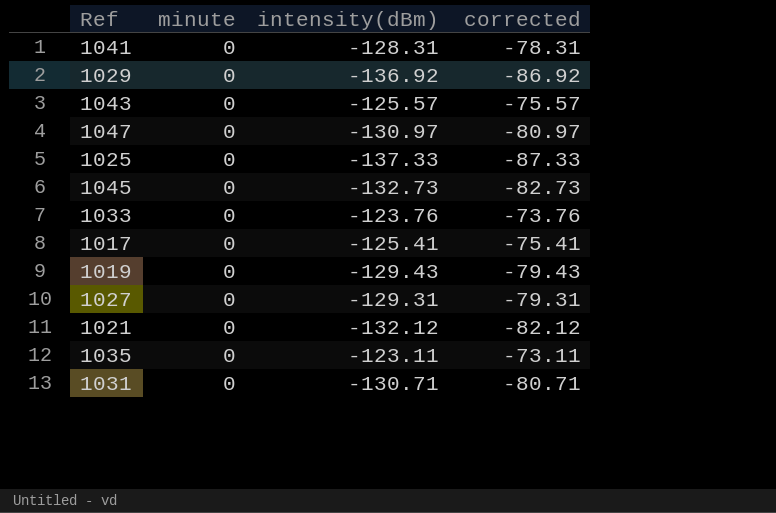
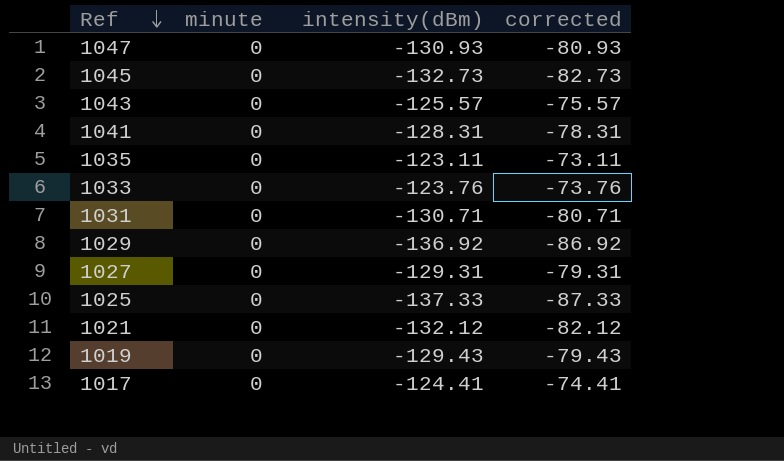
row order: none -> Ref descending
1047 | intensity(dBm): -130.97 -> -130.93
1047 | corrected: -80.97 -> -80.93
1017 | intensity(dBm): -125.41 -> -124.41
1017 | corrected: -75.41 -> -74.41

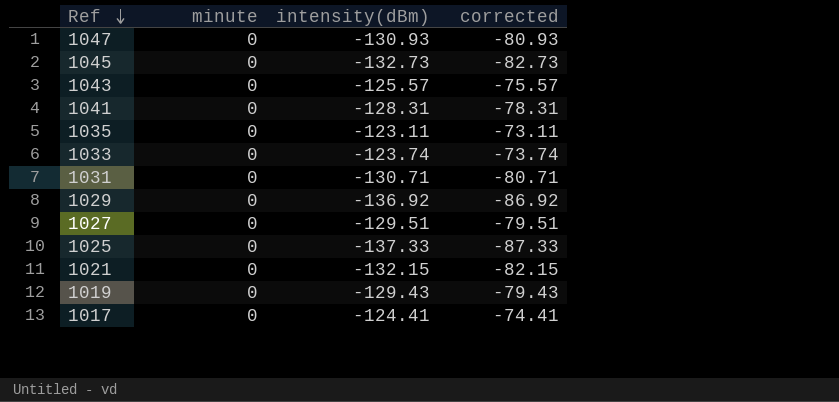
1033 | intensity(dBm): -123.76 -> -123.74
1033 | corrected: -73.76 -> -73.74
1027 | intensity(dBm): -129.31 -> -129.51
1027 | corrected: -79.31 -> -79.51
1021 | intensity(dBm): -132.12 -> -132.15
1021 | corrected: -82.12 -> -82.15

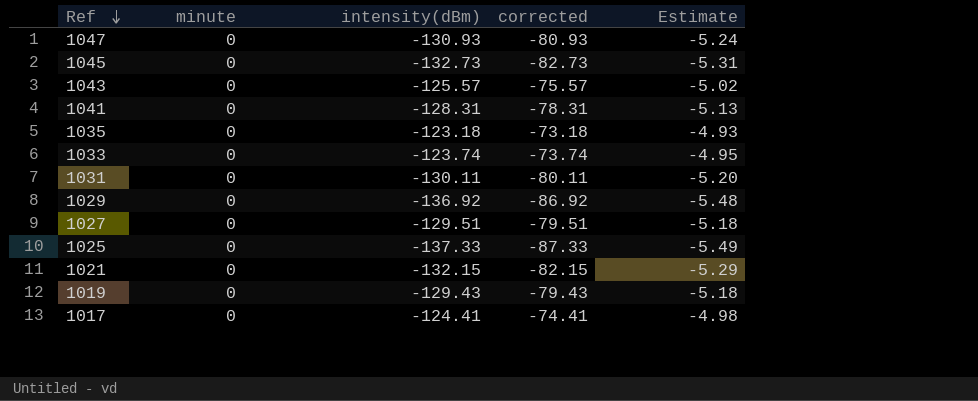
column Estimate | formula: none -> [intensity(dBm)] * 0.04
1035 | intensity(dBm): -123.11 -> -123.18
1035 | corrected: -73.11 -> -73.18
1031 | intensity(dBm): -130.71 -> -130.11
1031 | corrected: -80.71 -> -80.11

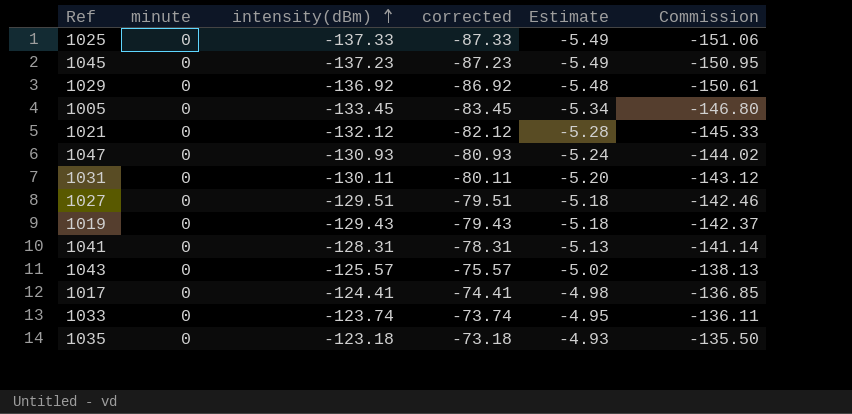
row order: Ref descending -> intensity(dBm) ascending
column Commission | formula: none -> [intensity(dBm)] * 1.1
1045 | intensity(dBm): -132.73 -> -137.23
1045 | corrected: -82.73 -> -87.23
1045 | Estimate: -5.31 -> -5.49
row 1005: none -> 0 | -133.45 | -83.45 | -5.34 | -146.80
1021 | intensity(dBm): -132.15 -> -132.12
1021 | corrected: -82.15 -> -82.12
1021 | Estimate: -5.29 -> -5.28

